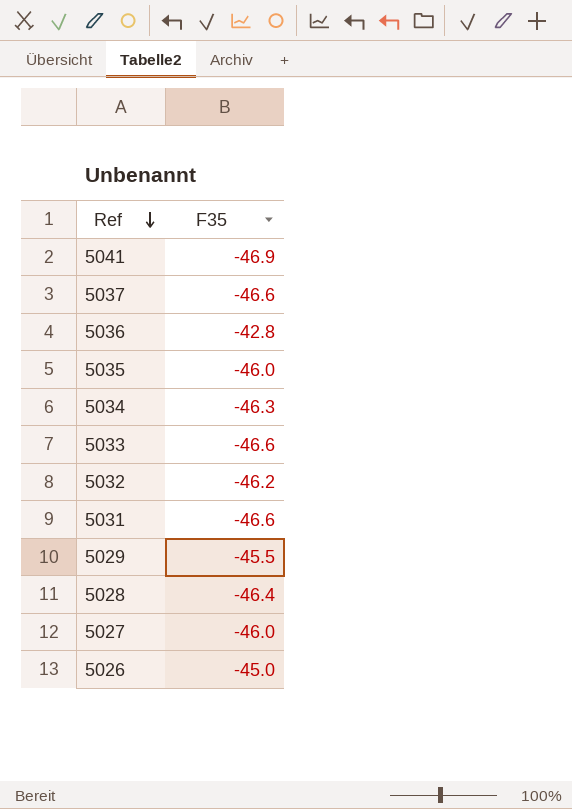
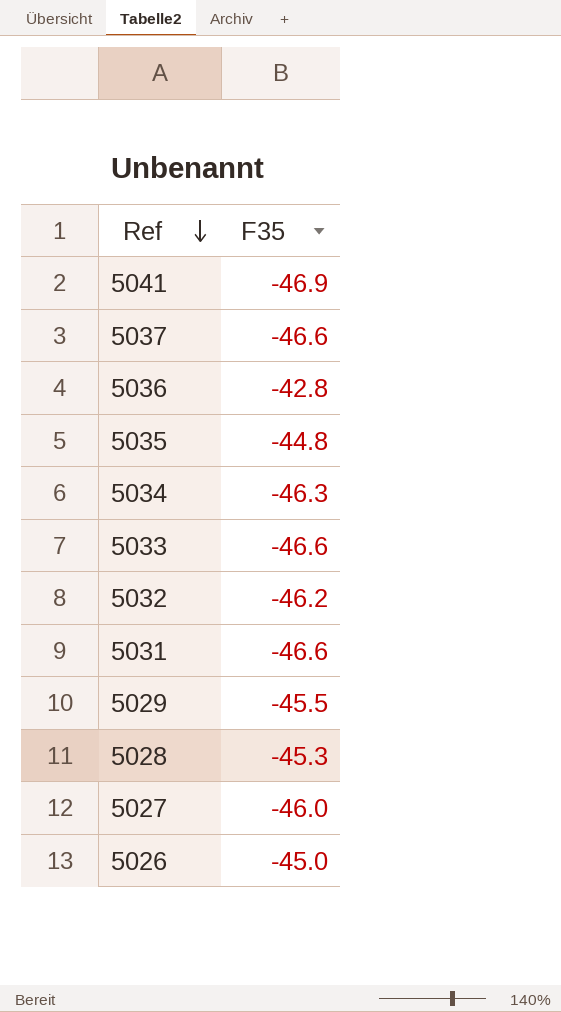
5035 | F35: -46.0 -> -44.8
5028 | F35: -46.4 -> -45.3

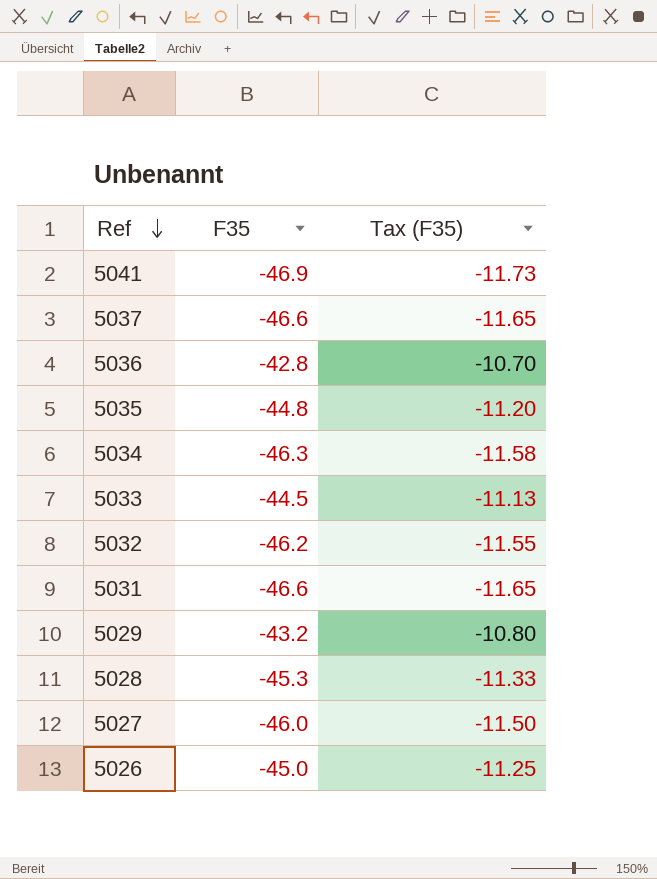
column Tax (F35) | formula: none -> [F35] * 0.25
5033 | F35: -46.6 -> -44.5
5029 | F35: -45.5 -> -43.2

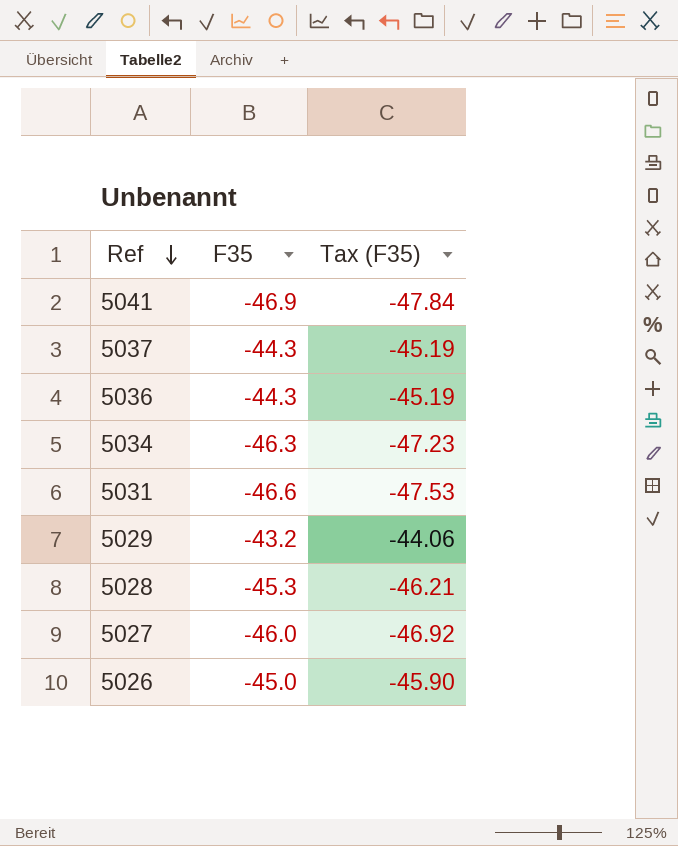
column Tax (F35) | formula: [F35] * 0.25 -> [F35] * 1.02
row 5035: -44.8 | -11.20 -> none
row 5033: -44.5 | -11.13 -> none
row 5032: -46.2 | -11.55 -> none
5037 | F35: -46.6 -> -44.3
5036 | F35: -42.8 -> -44.3

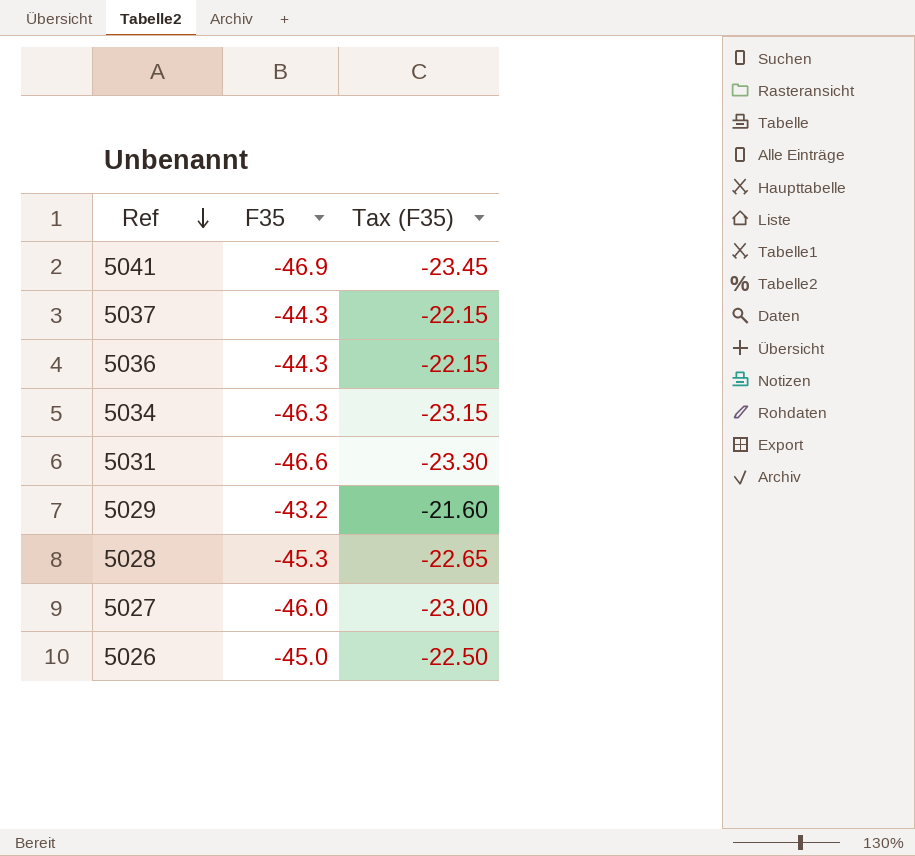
column Tax (F35) | formula: [F35] * 1.02 -> [F35] * 0.5

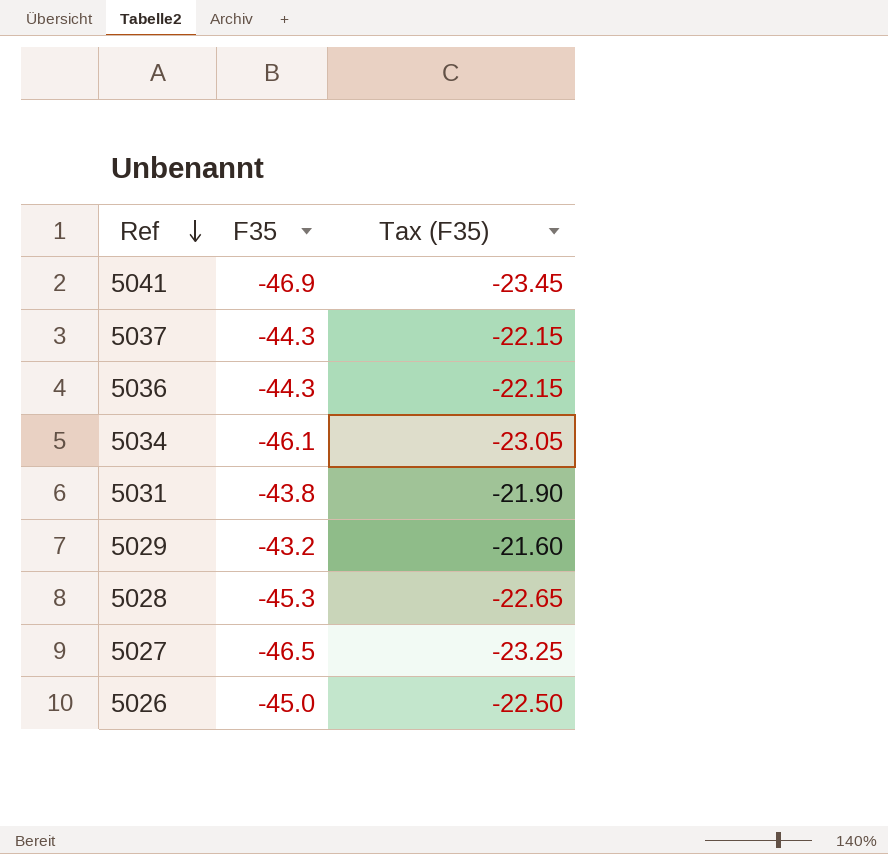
5034 | F35: -46.3 -> -46.1
5034 | Tax (F35): -23.15 -> -23.05
5031 | F35: -46.6 -> -43.8
5031 | Tax (F35): -23.30 -> -21.90
5027 | F35: -46.0 -> -46.5
5027 | Tax (F35): -23.00 -> -23.25

